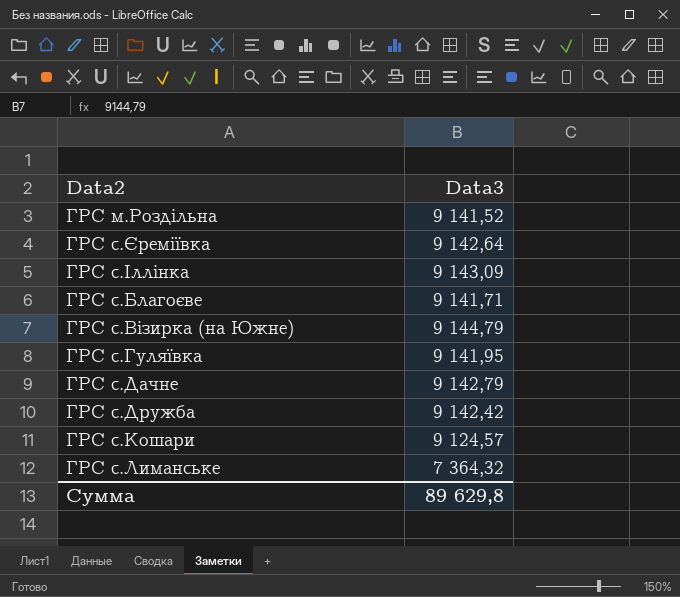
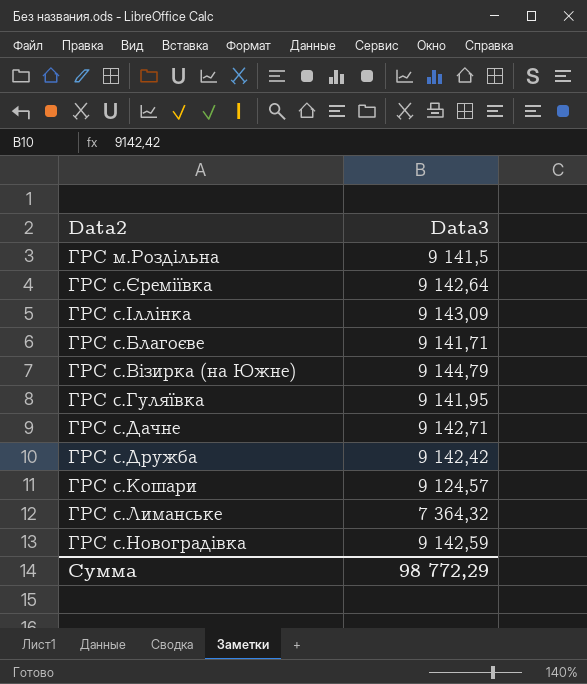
ГРС м.Роздільна | Data3: 9 141,52 -> 9 141,5
ГРС с.Дачне | Data3: 9 142,79 -> 9 142,71
row ГРС с.Новоградівка: none -> 9 142,59
Сумма | Data3: 89 629,8 -> 98 772,29

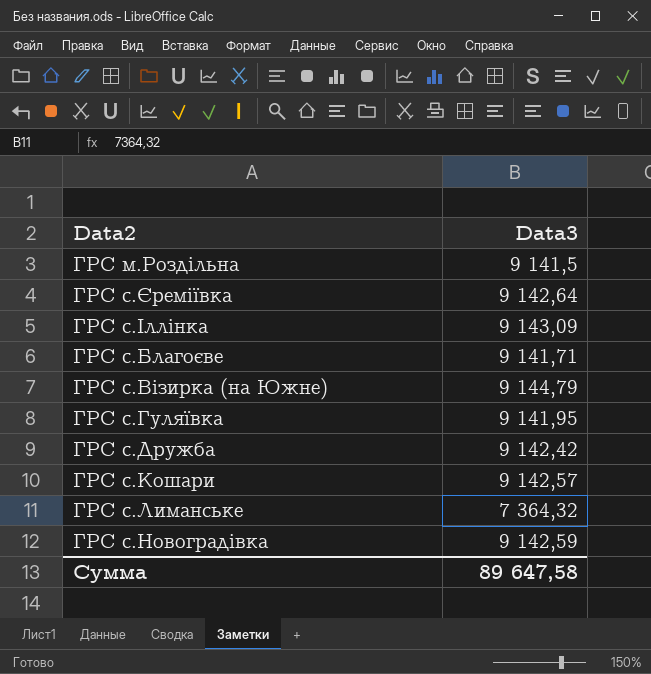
row ГРС с.Дачне: 9 142,71 -> none
ГРС с.Кошари | Data3: 9 124,57 -> 9 142,57
Сумма | Data3: 98 772,29 -> 89 647,58

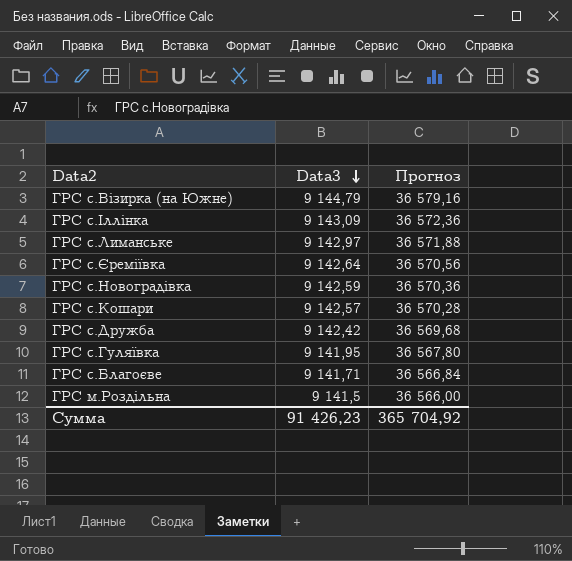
row order: none -> Data3 descending
column Прогноз | formula: none -> [Data3] * 4
ГРС с.Лиманське | Data3: 7 364,32 -> 9 142,97
Сумма | Data3: 89 647,58 -> 91 426,23

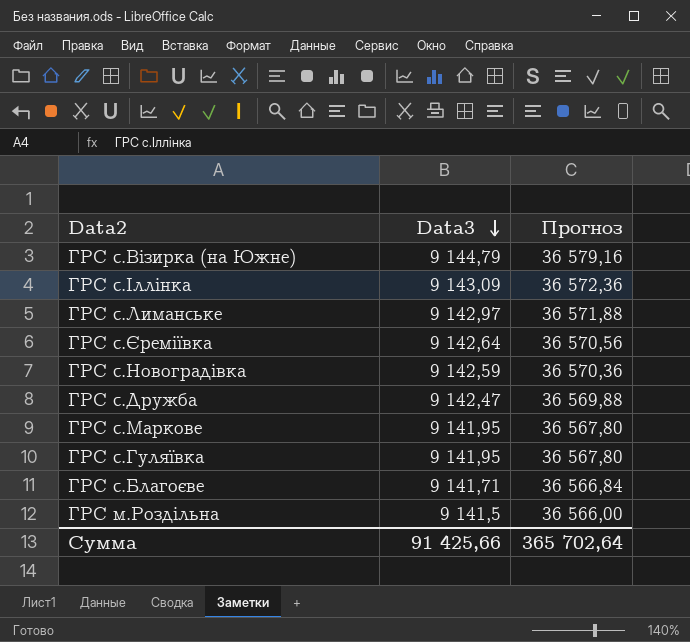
row ГРС с.Кошари: 9 142,57 | 36 570,28 -> none
ГРС с.Дружба | Data3: 9 142,42 -> 9 142,47
ГРС с.Дружба | Прогноз: 36 569,68 -> 36 569,88
row ГРС с.Маркове: none -> 9 141,95 | 36 567,80
Сумма | Data3: 91 426,23 -> 91 425,66
Сумма | Прогноз: 365 704,92 -> 365 702,64

